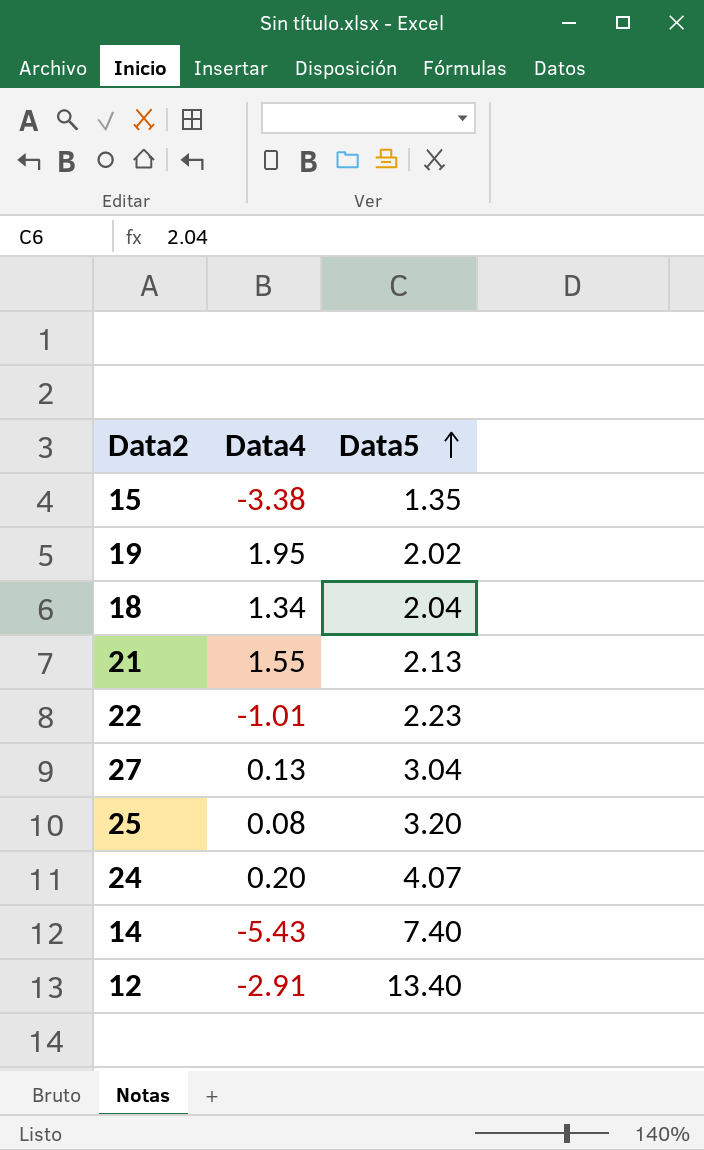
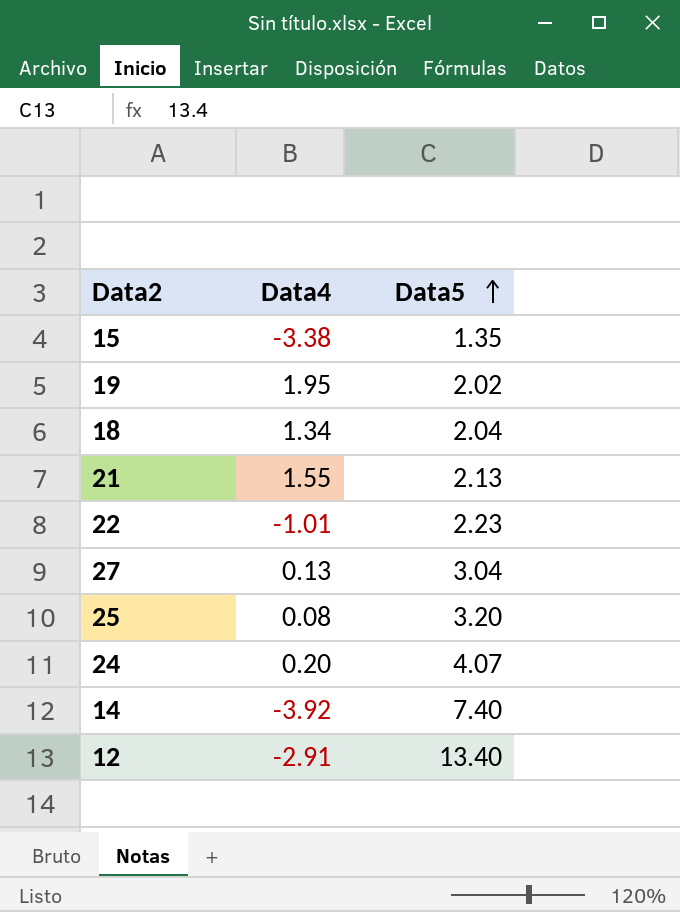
14 | Data4: -5.43 -> -3.92

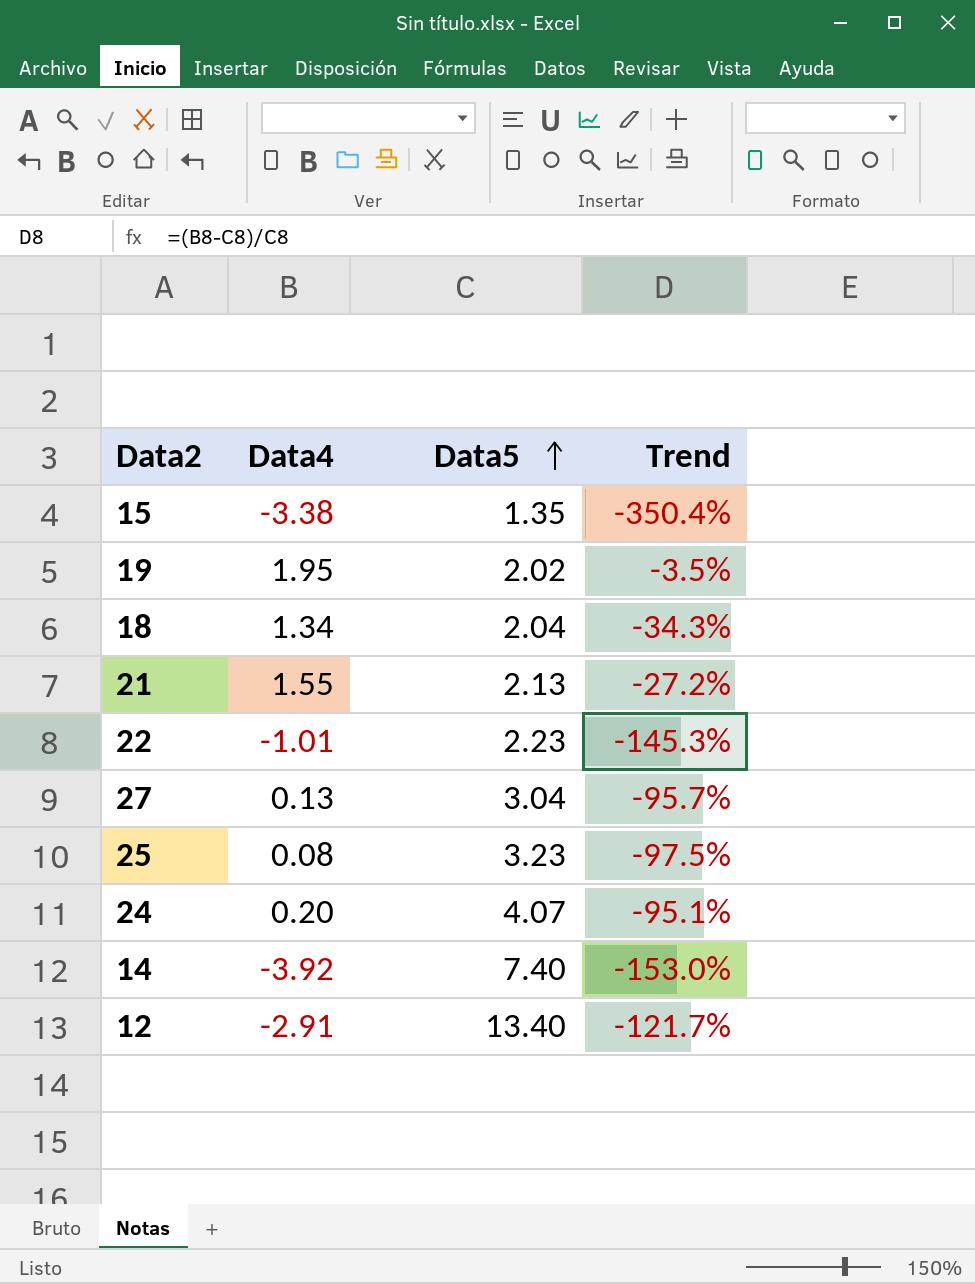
column Trend | formula: none -> ([Data4] - [Data5]) / [Data5]
25 | Data5: 3.20 -> 3.23

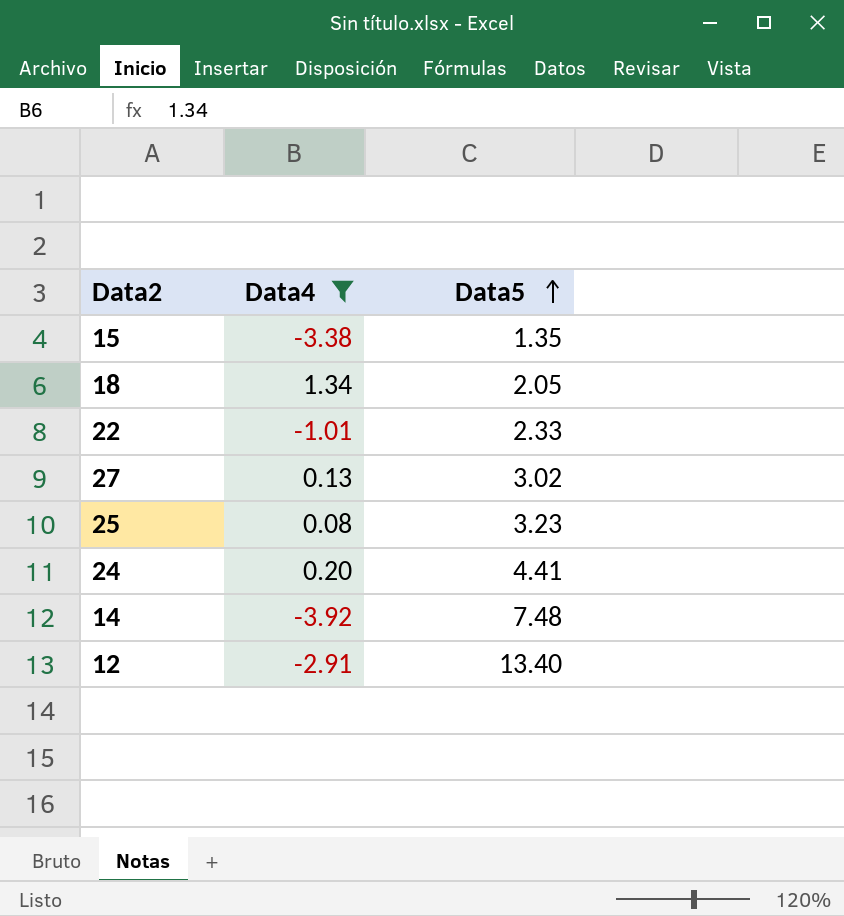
filter: none -> Data4 <= 1.34
column Trend | formula: ([Data4] - [Data5]) / [Data5] -> none
18 | Data5: 2.04 -> 2.05
22 | Data5: 2.23 -> 2.33
27 | Data5: 3.04 -> 3.02
24 | Data5: 4.07 -> 4.41
14 | Data5: 7.40 -> 7.48

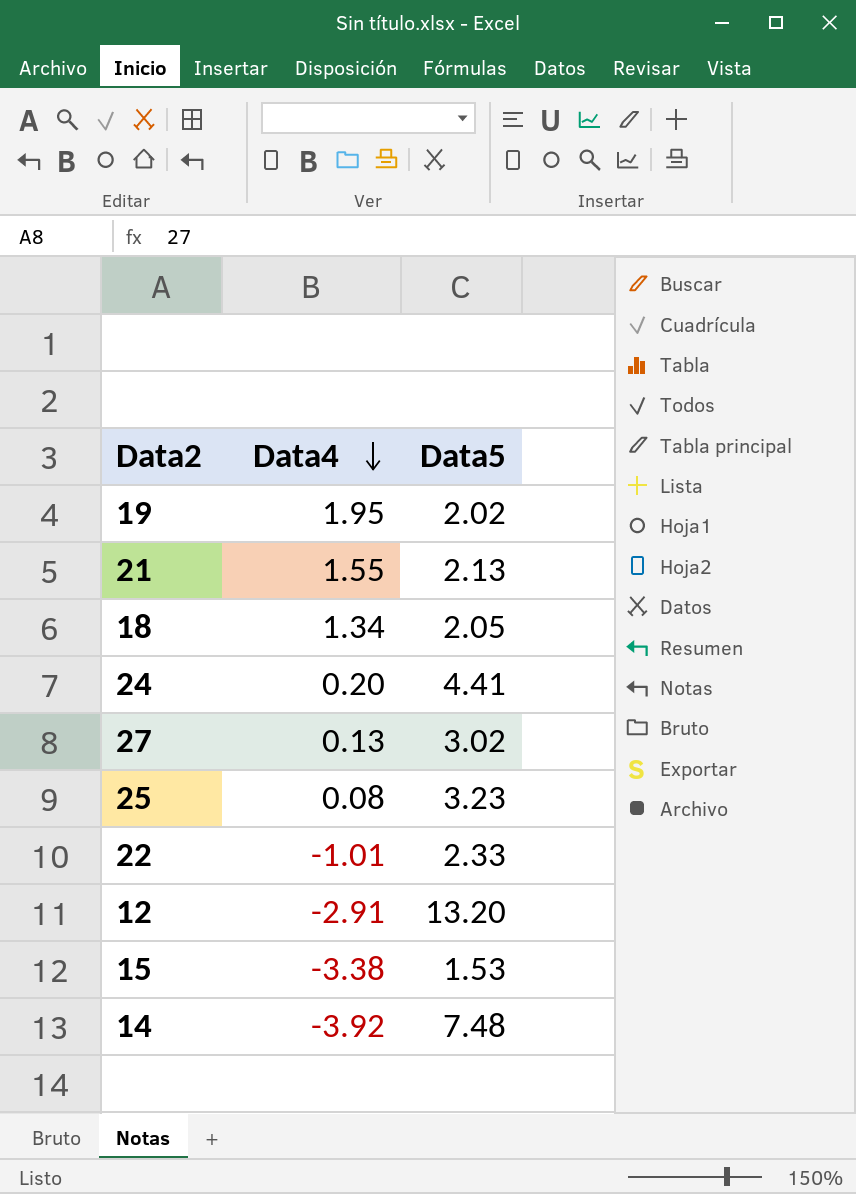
filter: Data4 <= 1.34 -> none
row order: Data5 ascending -> Data4 descending
12 | Data5: 13.40 -> 13.20
15 | Data5: 1.35 -> 1.53

